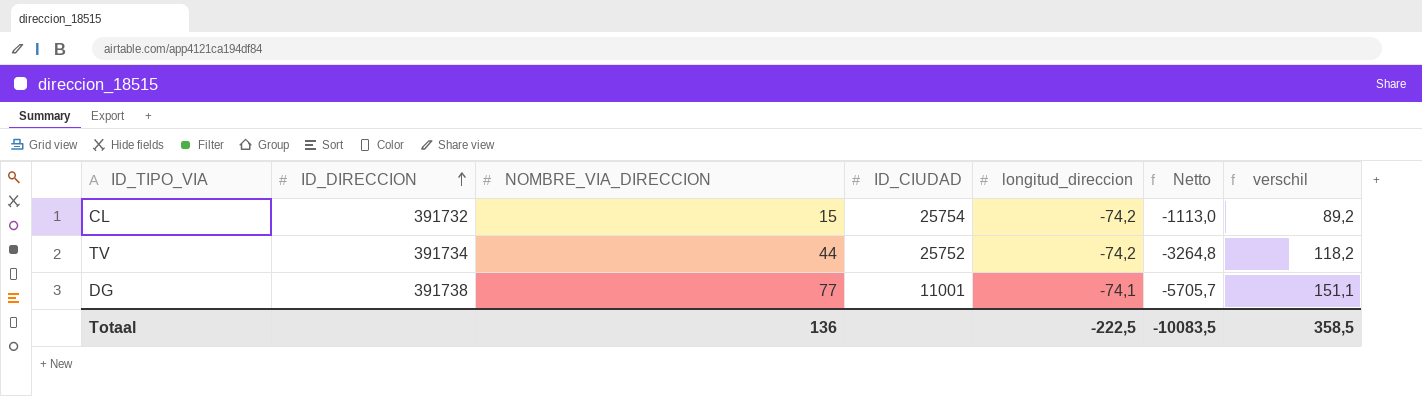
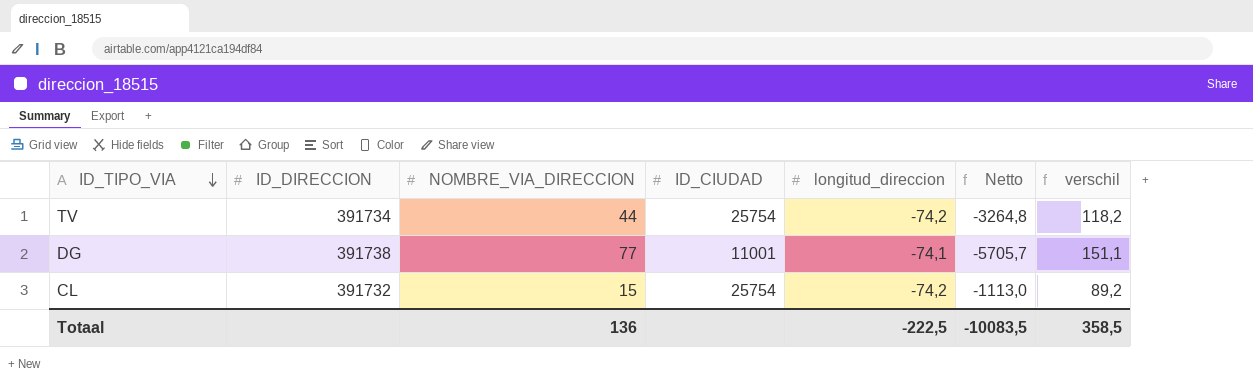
row order: ID_DIRECCION ascending -> ID_TIPO_VIA descending
TV | ID_CIUDAD: 25752 -> 25754

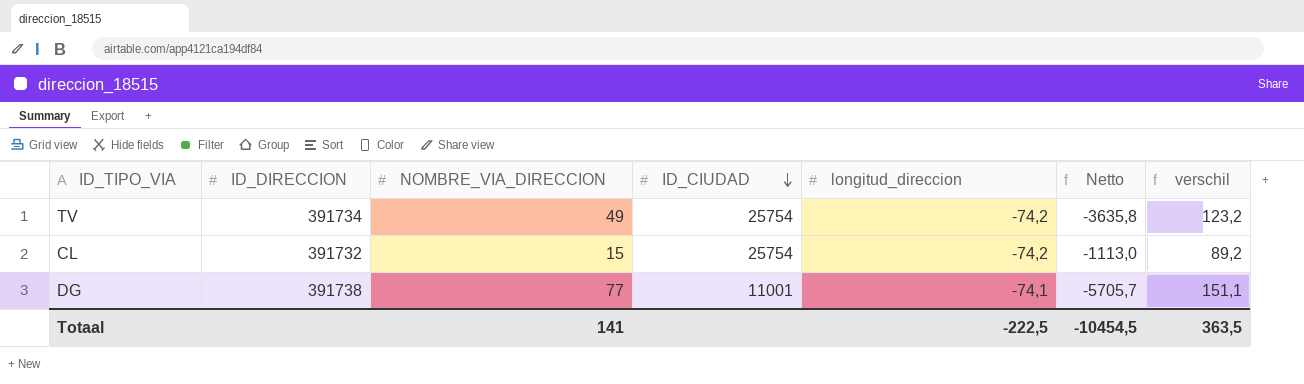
row order: ID_TIPO_VIA descending -> ID_CIUDAD descending
TV | NOMBRE_VIA_DIRECCION: 44 -> 49
TV | Netto: -3264,8 -> -3635,8
TV | verschil: 118,2 -> 123,2
Totaal | NOMBRE_VIA_DIRECCION: 136 -> 141
Totaal | Netto: -10083,5 -> -10454,5
Totaal | verschil: 358,5 -> 363,5

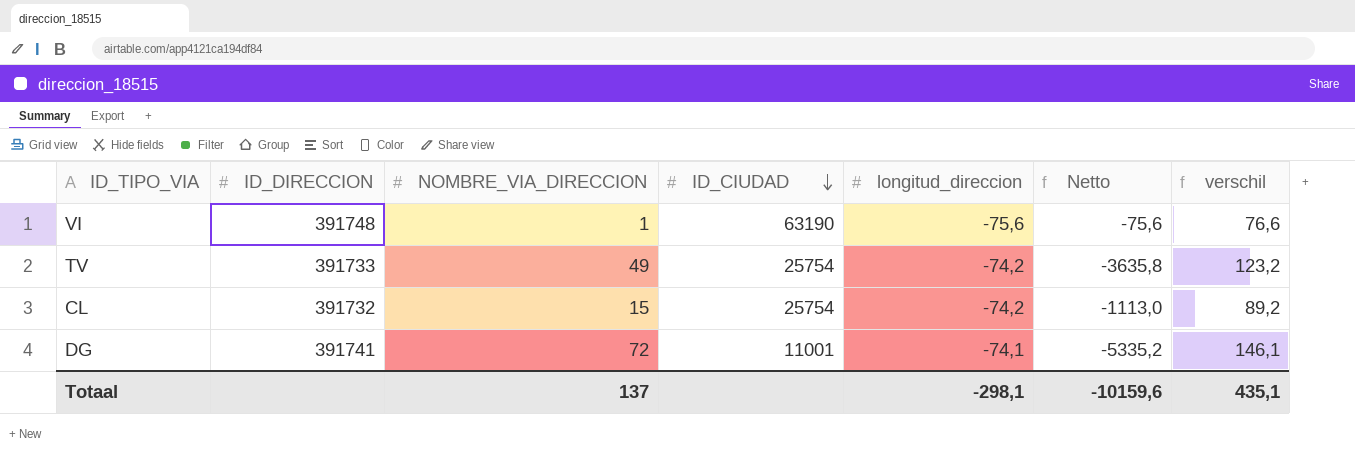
row VI: none -> 391748 | 1 | 63190 | -75,6 | -75,6 | 76,6
TV | ID_DIRECCION: 391734 -> 391733
DG | ID_DIRECCION: 391738 -> 391741
DG | NOMBRE_VIA_DIRECCION: 77 -> 72
DG | Netto: -5705,7 -> -5335,2
DG | verschil: 151,1 -> 146,1
Totaal | NOMBRE_VIA_DIRECCION: 141 -> 137
Totaal | longitud_direccion: -222,5 -> -298,1
Totaal | Netto: -10454,5 -> -10159,6
Totaal | verschil: 363,5 -> 435,1

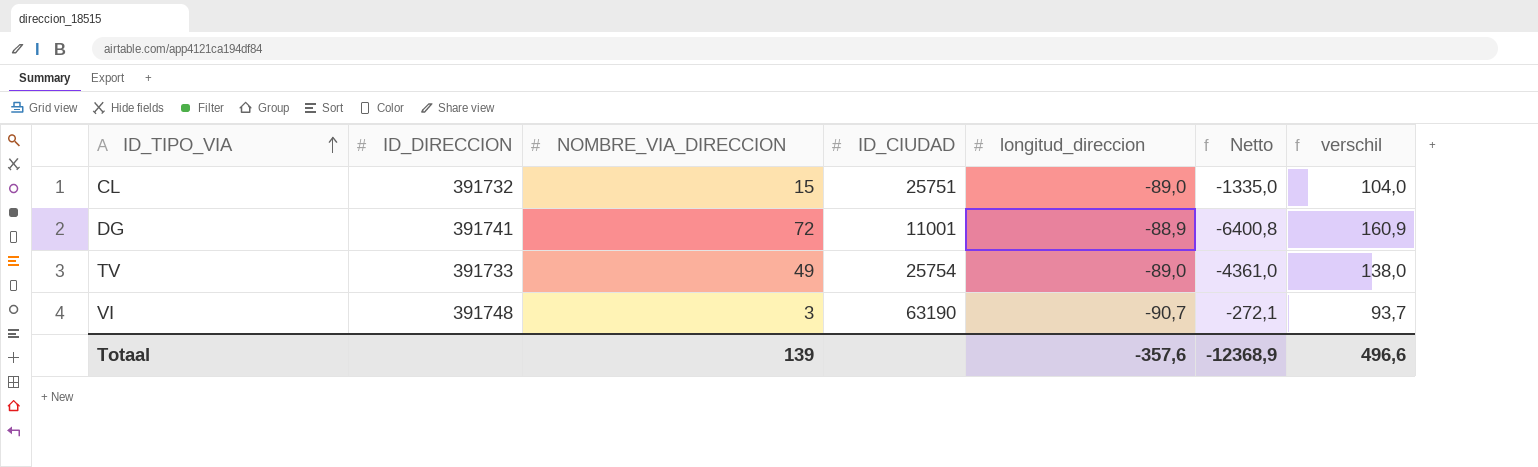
row order: ID_CIUDAD descending -> ID_TIPO_VIA ascending
CL | ID_CIUDAD: 25754 -> 25751
CL | longitud_direccion: -74,2 -> -89,0
CL | Netto: -1113,0 -> -1335,0
CL | verschil: 89,2 -> 104,0
DG | longitud_direccion: -74,1 -> -88,9
DG | Netto: -5335,2 -> -6400,8
DG | verschil: 146,1 -> 160,9
TV | longitud_direccion: -74,2 -> -89,0
TV | Netto: -3635,8 -> -4361,0
TV | verschil: 123,2 -> 138,0
VI | NOMBRE_VIA_DIRECCION: 1 -> 3
VI | longitud_direccion: -75,6 -> -90,7
VI | Netto: -75,6 -> -272,1
VI | verschil: 76,6 -> 93,7
Totaal | NOMBRE_VIA_DIRECCION: 137 -> 139
Totaal | longitud_direccion: -298,1 -> -357,6
Totaal | Netto: -10159,6 -> -12368,9
Totaal | verschil: 435,1 -> 496,6

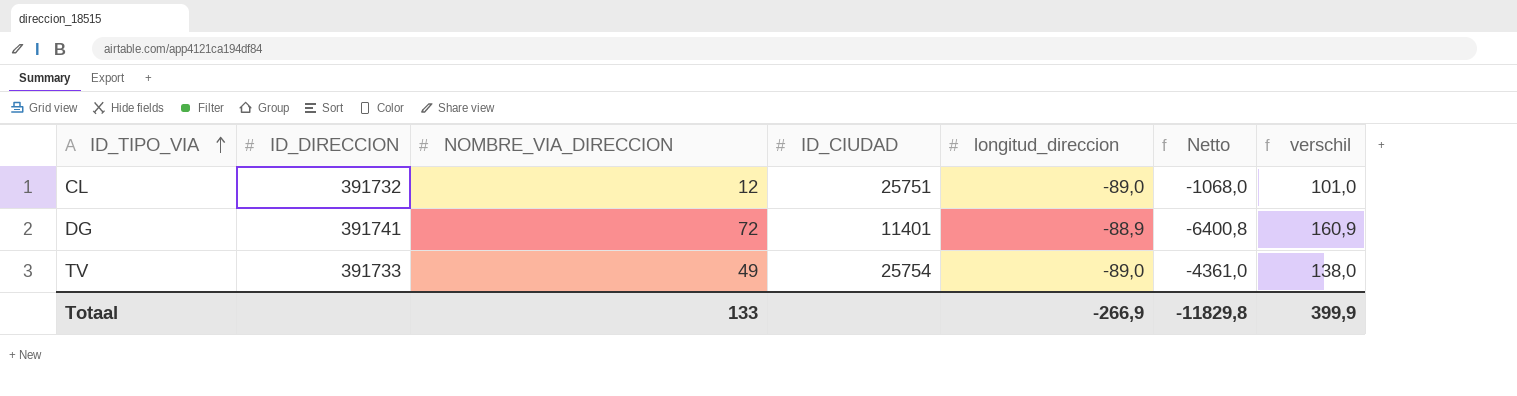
row VI: 391748 | 3 | 63190 | -90,7 | -272,1 | 93,7 -> none
CL | NOMBRE_VIA_DIRECCION: 15 -> 12
CL | Netto: -1335,0 -> -1068,0
CL | verschil: 104,0 -> 101,0
DG | ID_CIUDAD: 11001 -> 11401
Totaal | NOMBRE_VIA_DIRECCION: 139 -> 133
Totaal | longitud_direccion: -357,6 -> -266,9
Totaal | Netto: -12368,9 -> -11829,8
Totaal | verschil: 496,6 -> 399,9

